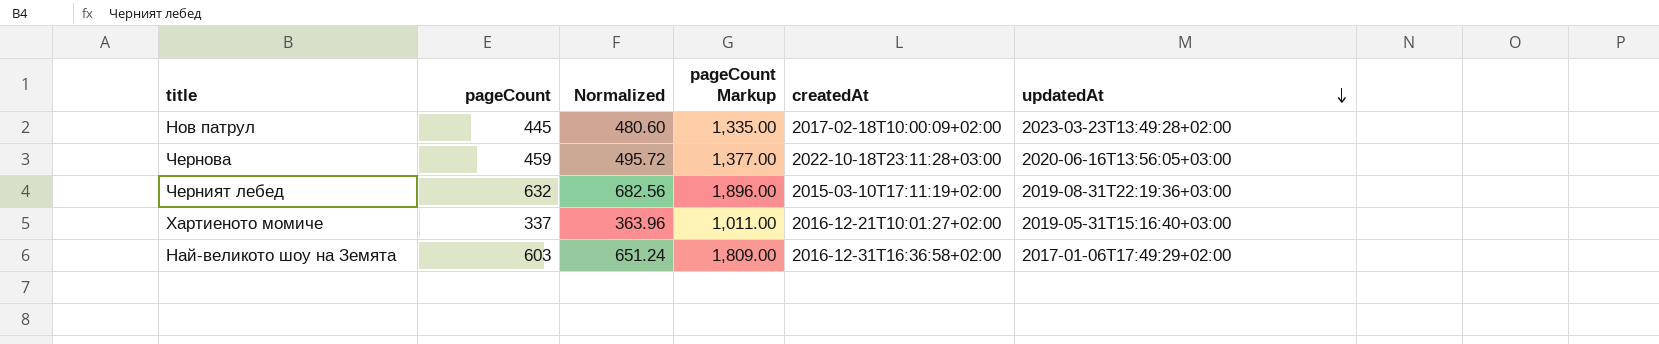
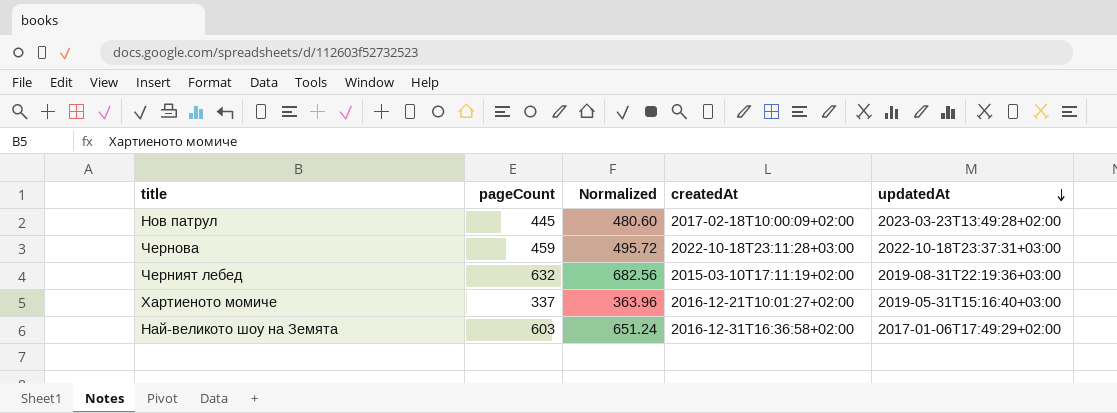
column pageCount Markup | formula: [pageCount] * 3 -> none
Чернова | updatedAt: 2020-06-16T13:56:05+03:00 -> 2022-10-18T23:37:31+03:00

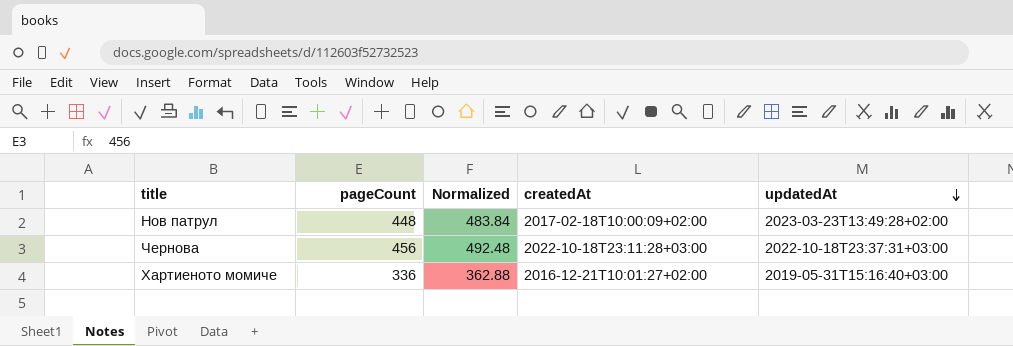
row Черният лебед: 632 | 682.56 | 2015-03-10T17:11:19+02:00 | 2019-08-31T22:19:36+03:00 -> none
row Най-великото шоу на Земята: 603 | 651.24 | 2016-12-31T16:36:58+02:00 | 2017-01-06T17:49:29+02:00 -> none
Нов патрул | pageCount: 445 -> 448
Нов патрул | Normalized: 480.60 -> 483.84
Чернова | pageCount: 459 -> 456
Чернова | Normalized: 495.72 -> 492.48
Хартиеното момиче | pageCount: 337 -> 336
Хартиеното момиче | Normalized: 363.96 -> 362.88

